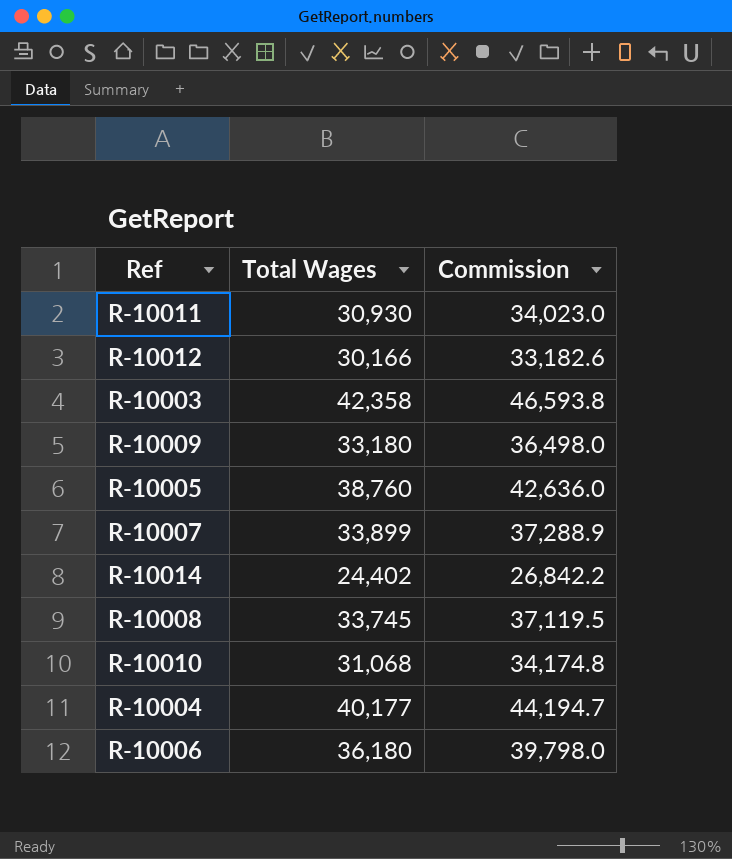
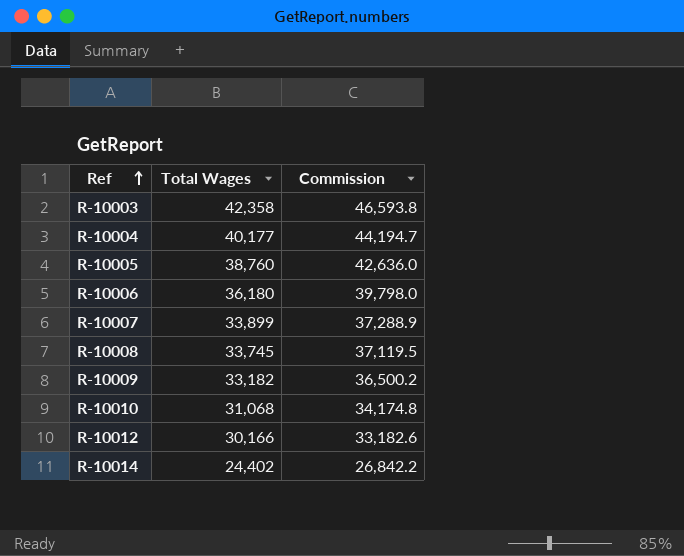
row order: none -> Ref ascending
row R-10011: 30,930 | 34,023.0 -> none
R-10009 | Total Wages: 33,180 -> 33,182
R-10009 | Commission: 36,498.0 -> 36,500.2

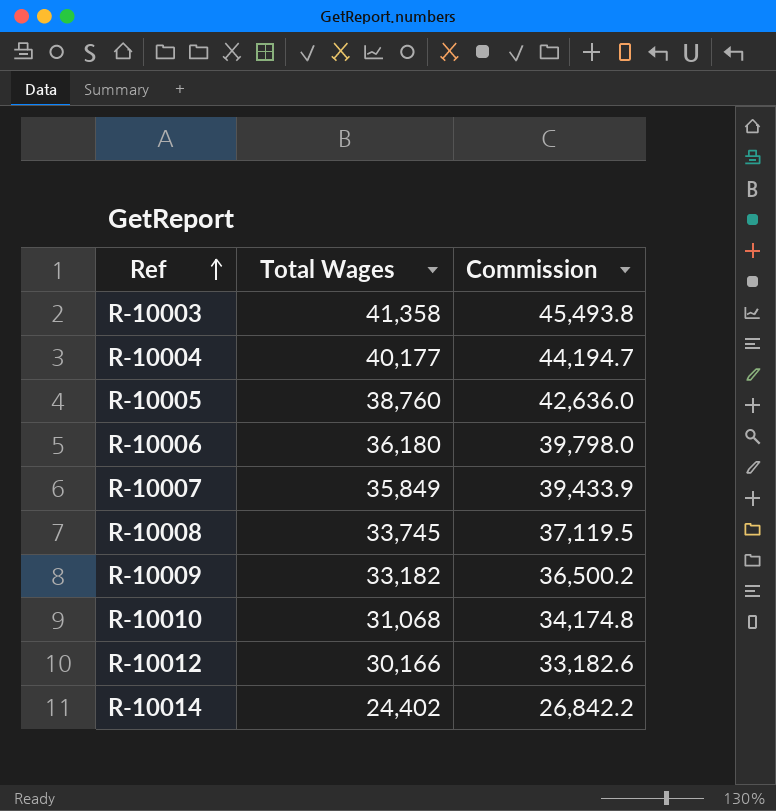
R-10003 | Total Wages: 42,358 -> 41,358
R-10003 | Commission: 46,593.8 -> 45,493.8
R-10007 | Total Wages: 33,899 -> 35,849
R-10007 | Commission: 37,288.9 -> 39,433.9

